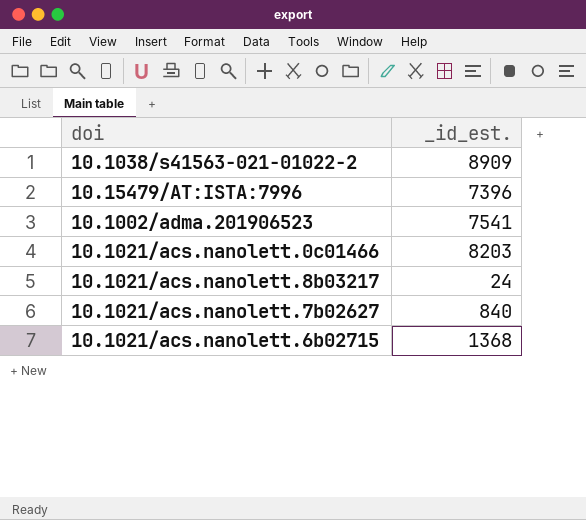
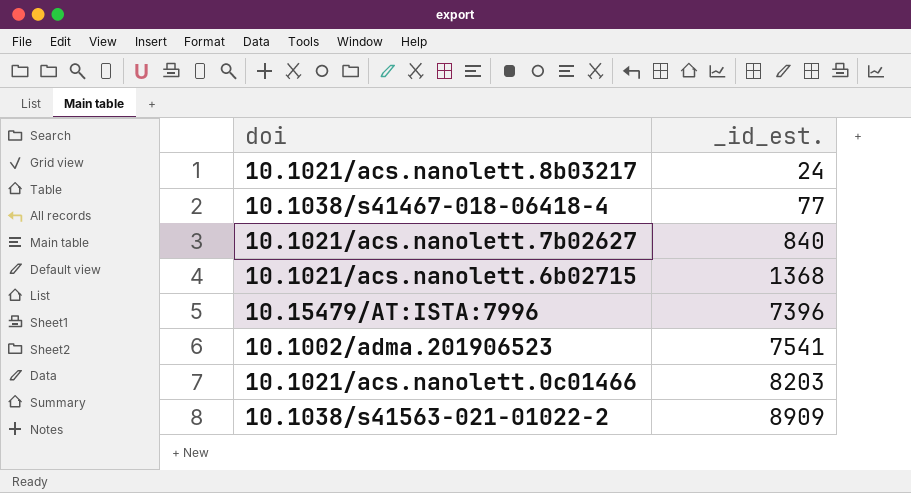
row order: none -> _id_est. ascending
row 10.1038/s41467-018-06418-4: none -> 77

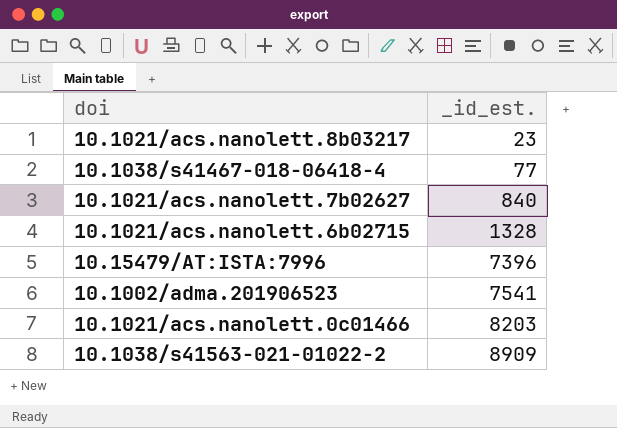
10.1021/acs.nanolett.8b03217 | _id_est.: 24 -> 23
10.1021/acs.nanolett.6b02715 | _id_est.: 1368 -> 1328

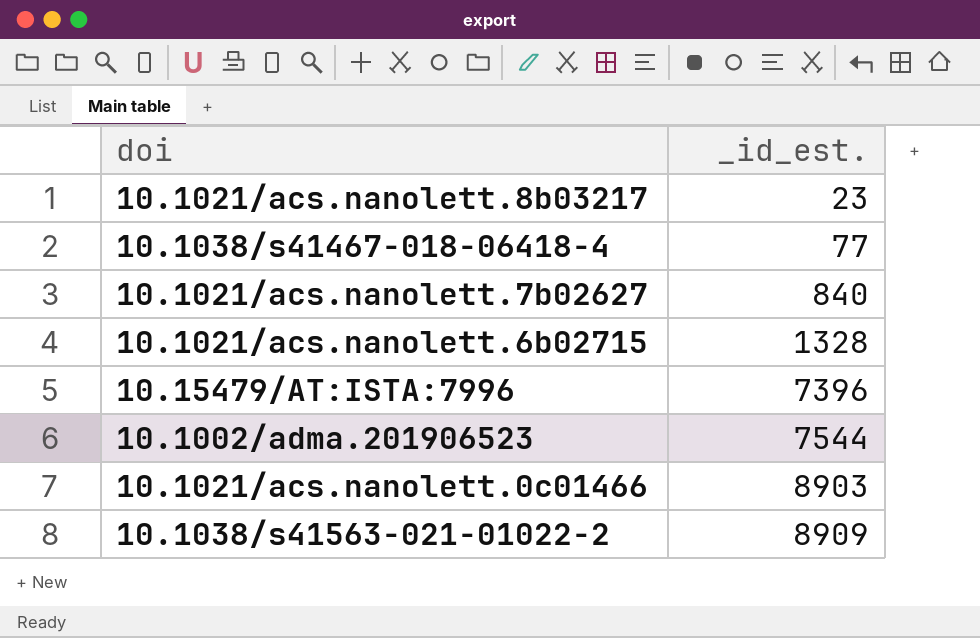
10.1002/adma.201906523 | _id_est.: 7541 -> 7544
10.1021/acs.nanolett.0c01466 | _id_est.: 8203 -> 8903

